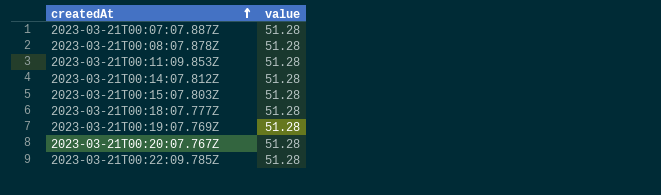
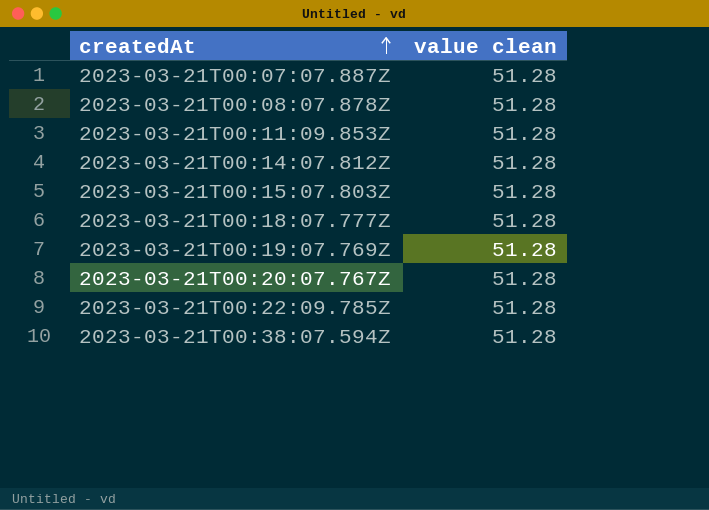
column name: value -> value clean
row 2023-03-21T00:38:07.594Z: none -> 51.28

